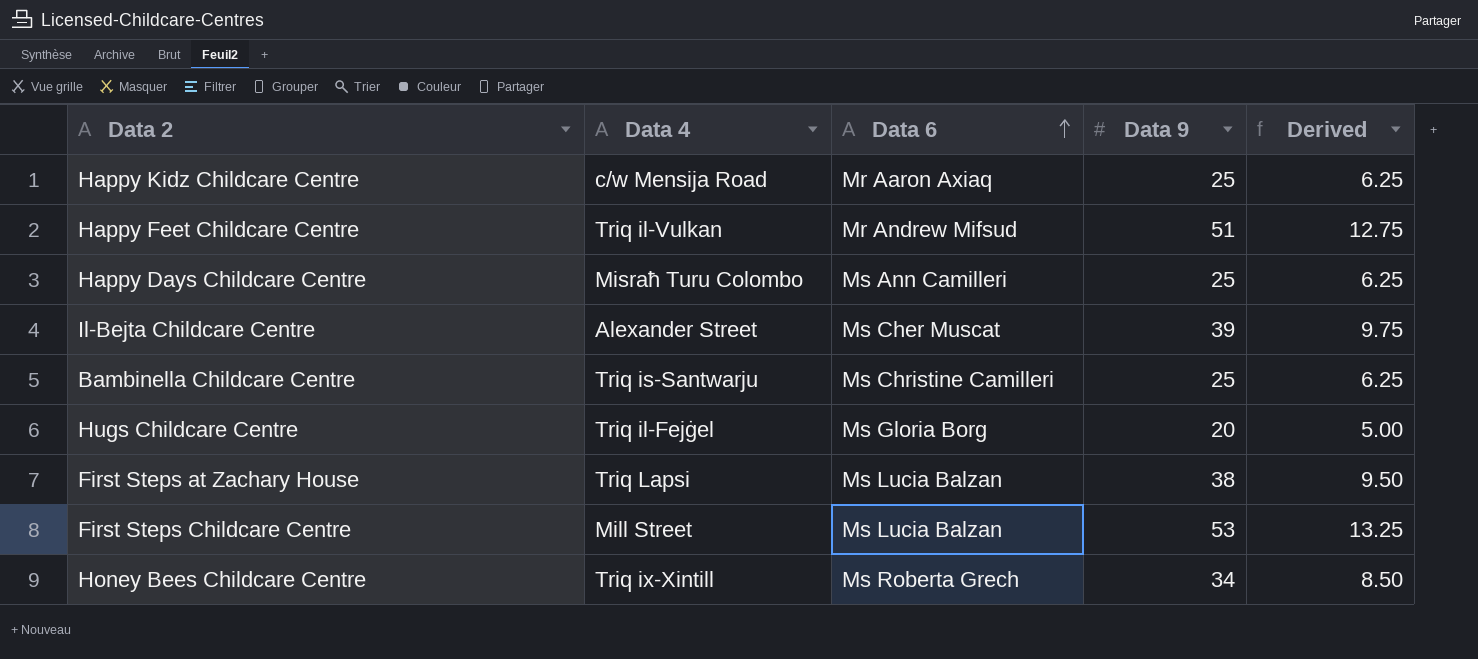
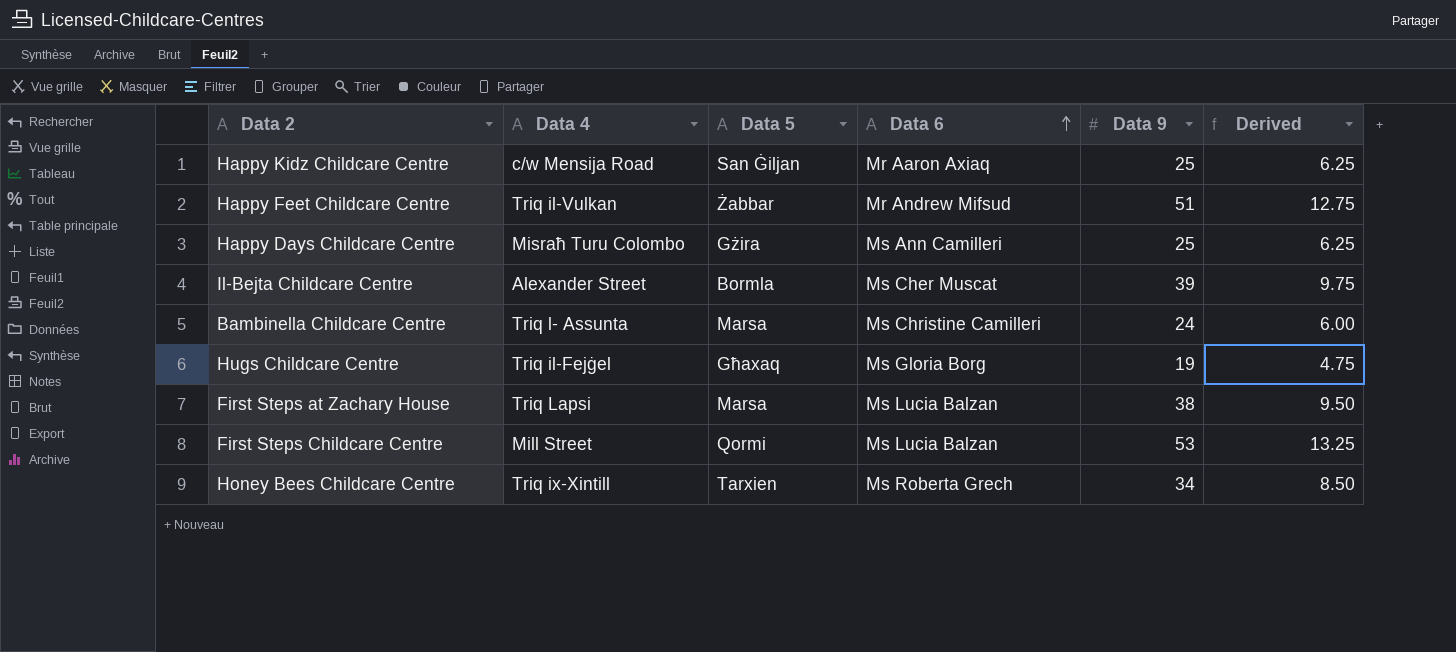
column Data 5 | position: none -> 3
Bambinella Childcare Centre | Data 4: Triq is-Santwarju -> Triq l- Assunta
Bambinella Childcare Centre | Data 9: 25 -> 24
Bambinella Childcare Centre | Derived: 6.25 -> 6.00
Hugs Childcare Centre | Data 9: 20 -> 19
Hugs Childcare Centre | Derived: 5.00 -> 4.75

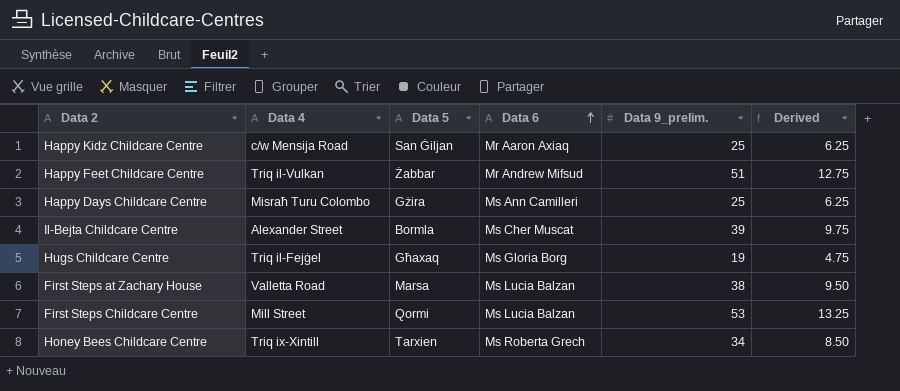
column name: Data 9 -> Data 9_prelim.
row Bambinella Childcare Centre: Triq l- Assunta | Marsa | Ms Christine Camilleri | 24 | 6.00 -> none
First Steps at Zachary House | Data 4: Triq Lapsi -> Valletta Road

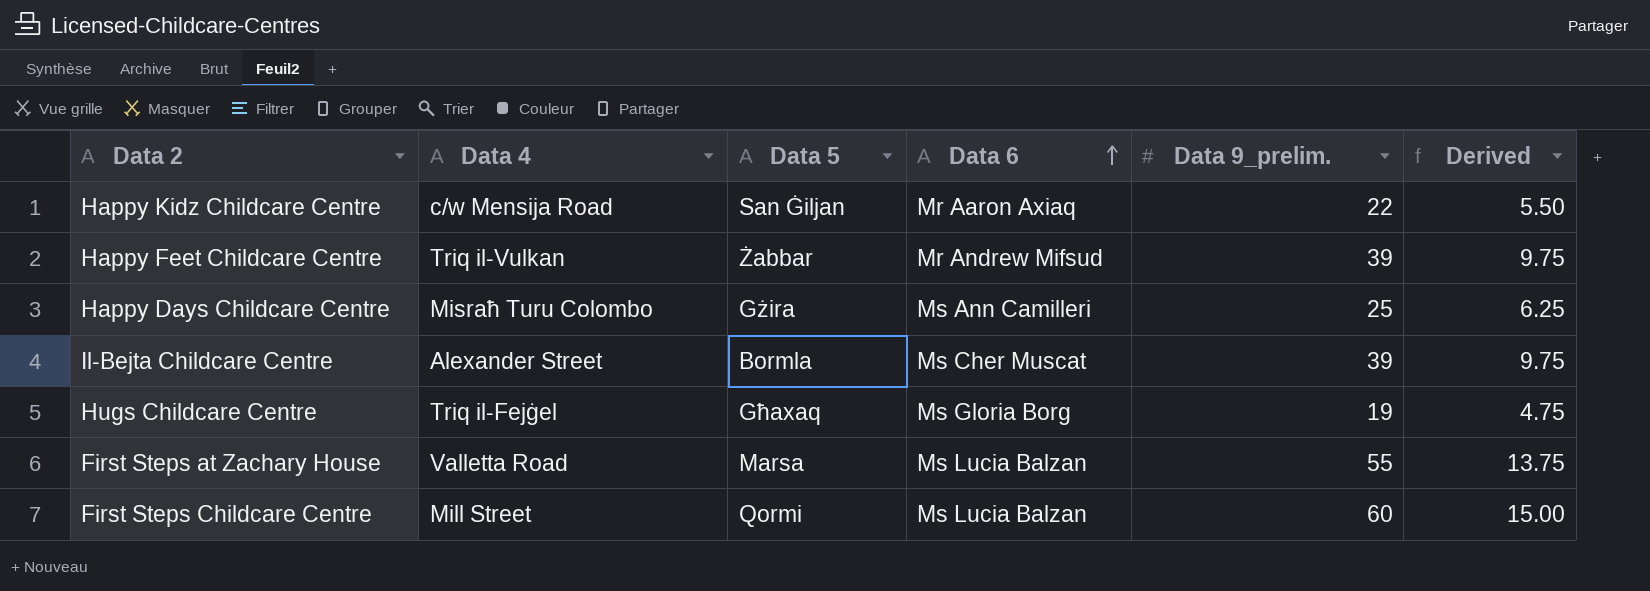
row Honey Bees Childcare Centre: Triq ix-Xintill | Tarxien | Ms Roberta Grech | 34 | 8.50 -> none
Happy Kidz Childcare Centre | Data 9_prelim.: 25 -> 22
Happy Kidz Childcare Centre | Derived: 6.25 -> 5.50
Happy Feet Childcare Centre | Data 9_prelim.: 51 -> 39
Happy Feet Childcare Centre | Derived: 12.75 -> 9.75
First Steps at Zachary House | Data 9_prelim.: 38 -> 55
First Steps at Zachary House | Derived: 9.50 -> 13.75
First Steps Childcare Centre | Data 9_prelim.: 53 -> 60
First Steps Childcare Centre | Derived: 13.25 -> 15.00

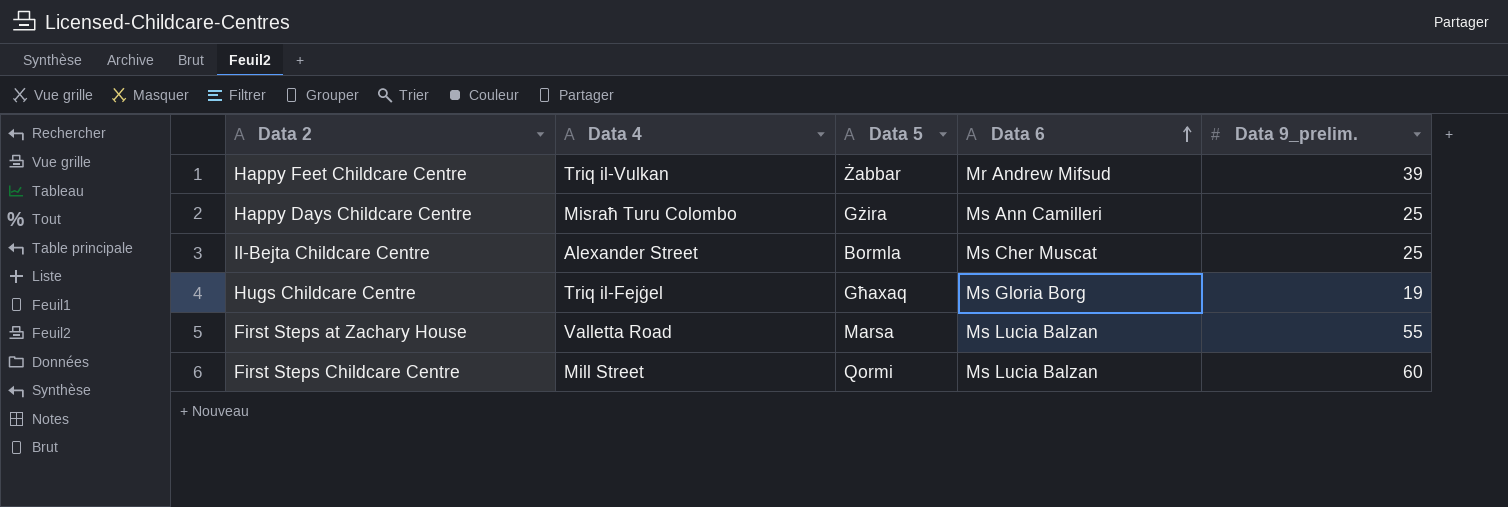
column Derived | formula: [Data 9_prelim.] * 0.25 -> none
row Happy Kidz Childcare Centre: c/w Mensija Road | San Ġiljan | Mr Aaron Axiaq | 22 | 5.50 -> none
Il-Bejta Childcare Centre | Data 9_prelim.: 39 -> 25

